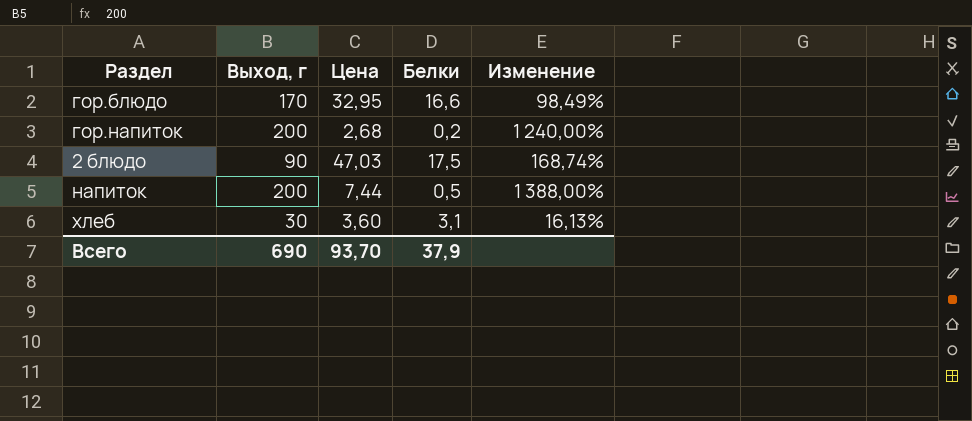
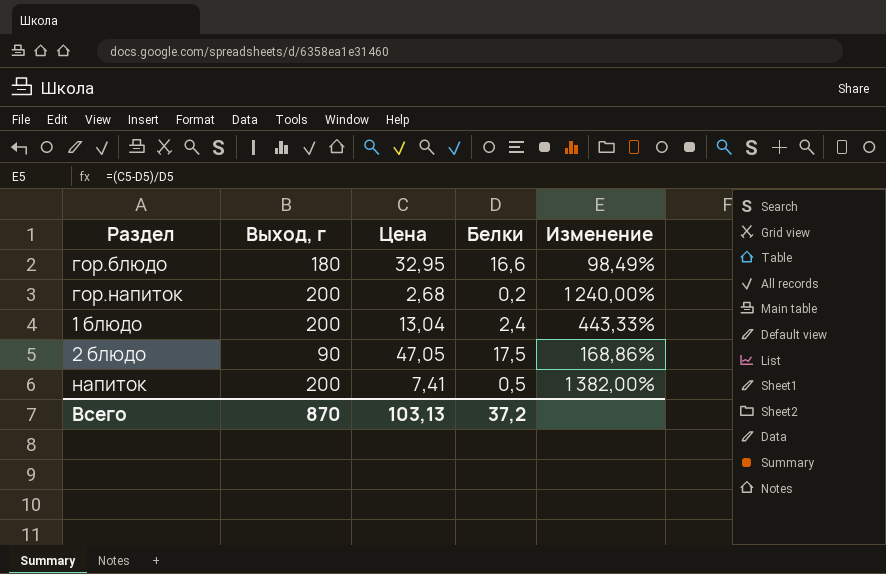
row хлеб: 30 | 3,60 | 3,1 | 16,13% -> none
гор.блюдо | Выход, г: 170 -> 180
row 1 блюдо: none -> 200 | 13,04 | 2,4 | 443,33%
2 блюдо | Цена: 47,03 -> 47,05
2 блюдо | Изменение: 168,74% -> 168,86%
напиток | Цена: 7,44 -> 7,41
напиток | Изменение: 1 388,00% -> 1 382,00%
Всего | Выход, г: 690 -> 870
Всего | Цена: 93,70 -> 103,13
Всего | Белки: 37,9 -> 37,2

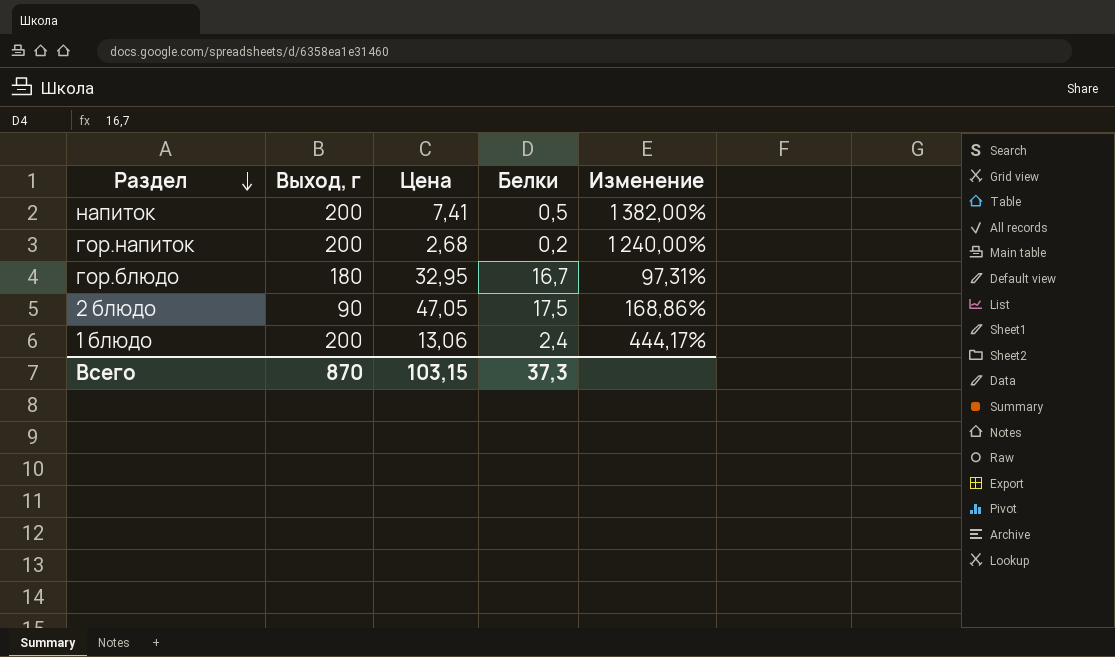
row order: none -> Раздел descending
гор.блюдо | Белки: 16,6 -> 16,7
гор.блюдо | Изменение: 98,49% -> 97,31%
1 блюдо | Цена: 13,04 -> 13,06
1 блюдо | Изменение: 443,33% -> 444,17%
Всего | Цена: 103,13 -> 103,15
Всего | Белки: 37,2 -> 37,3

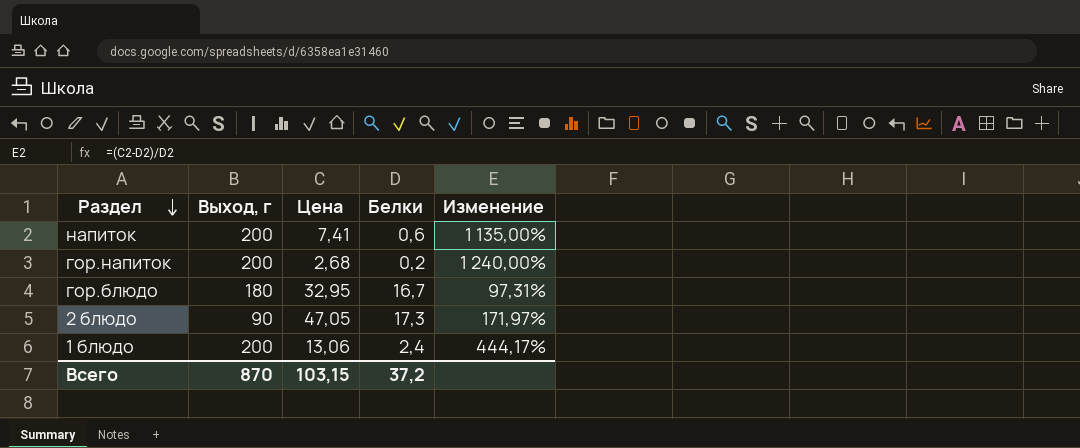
напиток | Белки: 0,5 -> 0,6
напиток | Изменение: 1 382,00% -> 1 135,00%
2 блюдо | Белки: 17,5 -> 17,3
2 блюдо | Изменение: 168,86% -> 171,97%
Всего | Белки: 37,3 -> 37,2

